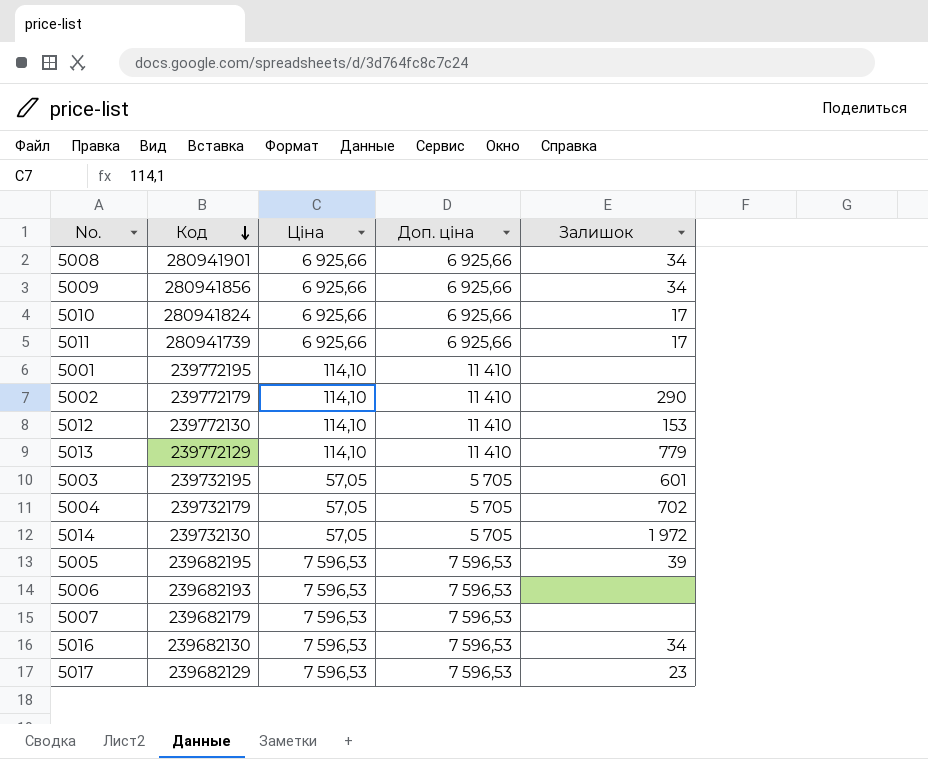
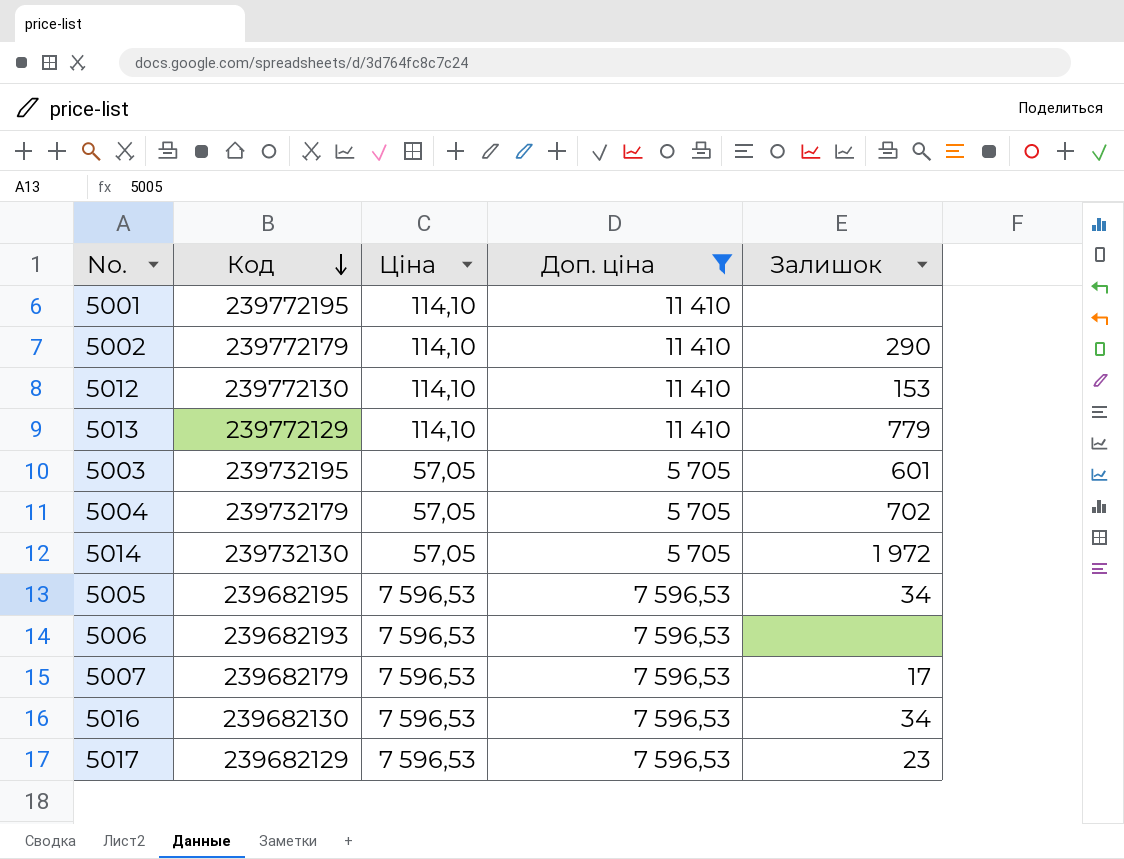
filter: none -> Доп. ціна != 6 925,66
5005 | Залишок: 39 -> 34
5007 | Залишок: none -> 17

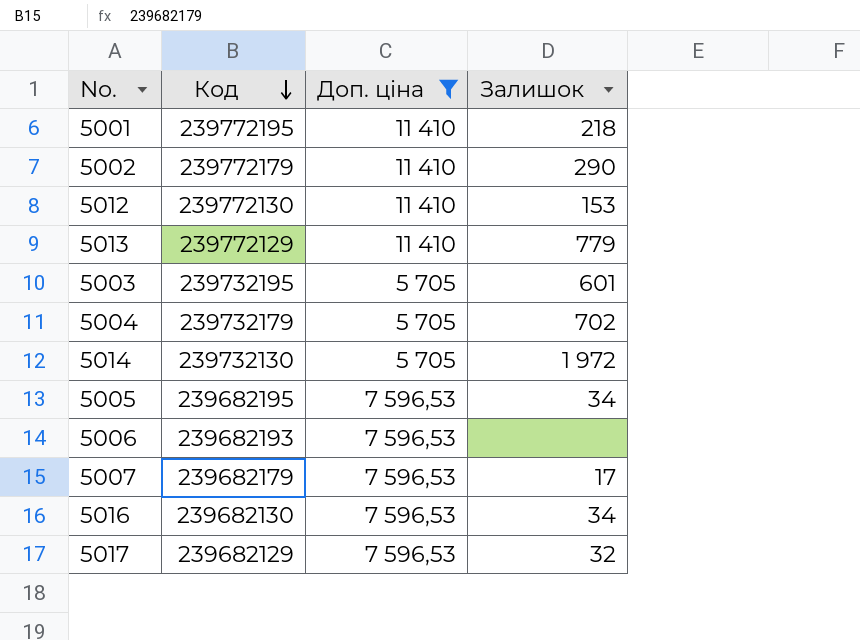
column Ціна | position: 3 -> none
5001 | Залишок: none -> 218
5017 | Залишок: 23 -> 32

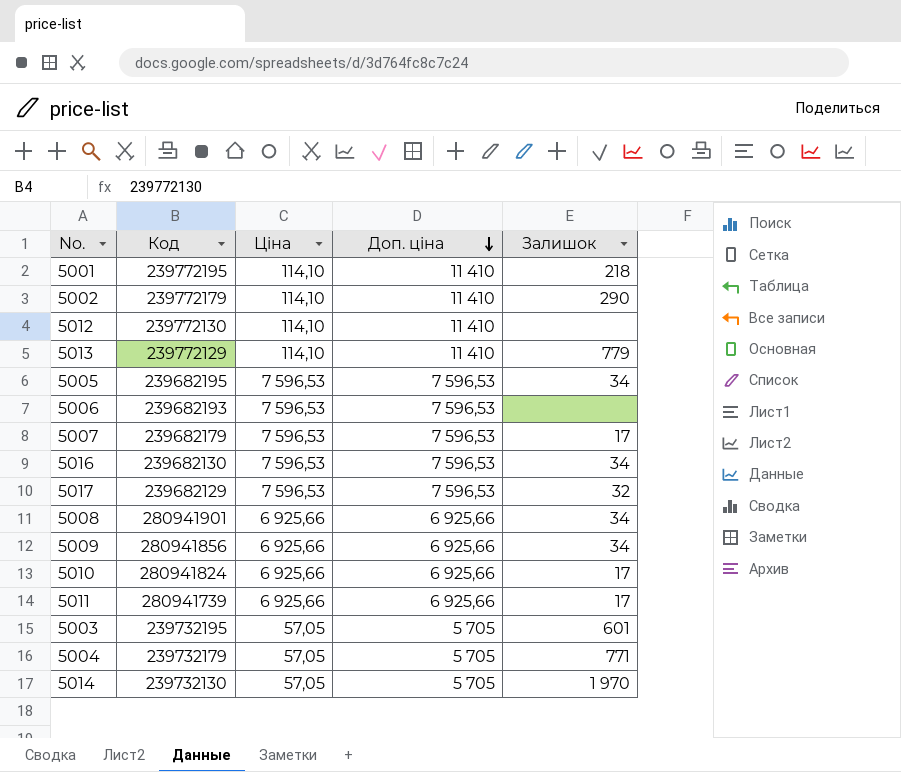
filter: Доп. ціна != 6 925,66 -> none
row order: Код descending -> Доп. ціна descending
column Ціна | position: none -> 3
5012 | Залишок: 153 -> none
5004 | Залишок: 702 -> 771
5014 | Залишок: 1 972 -> 1 970

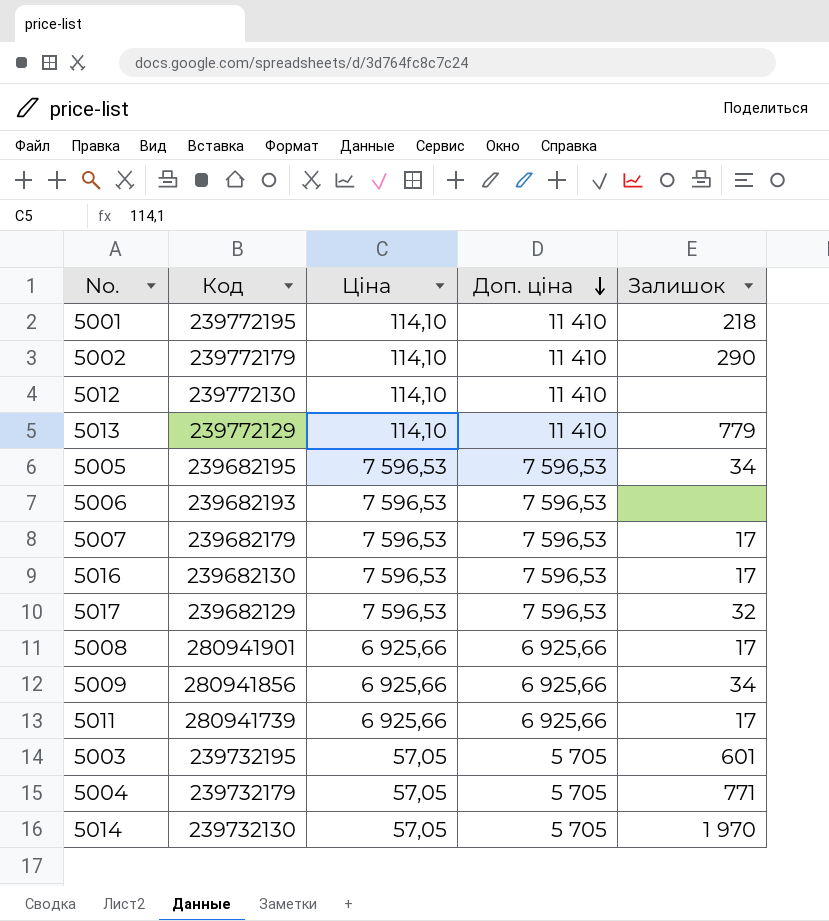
row 5010: 280941824 | 6 925,66 | 6 925,66 | 17 -> none
5016 | Залишок: 34 -> 17
5008 | Залишок: 34 -> 17

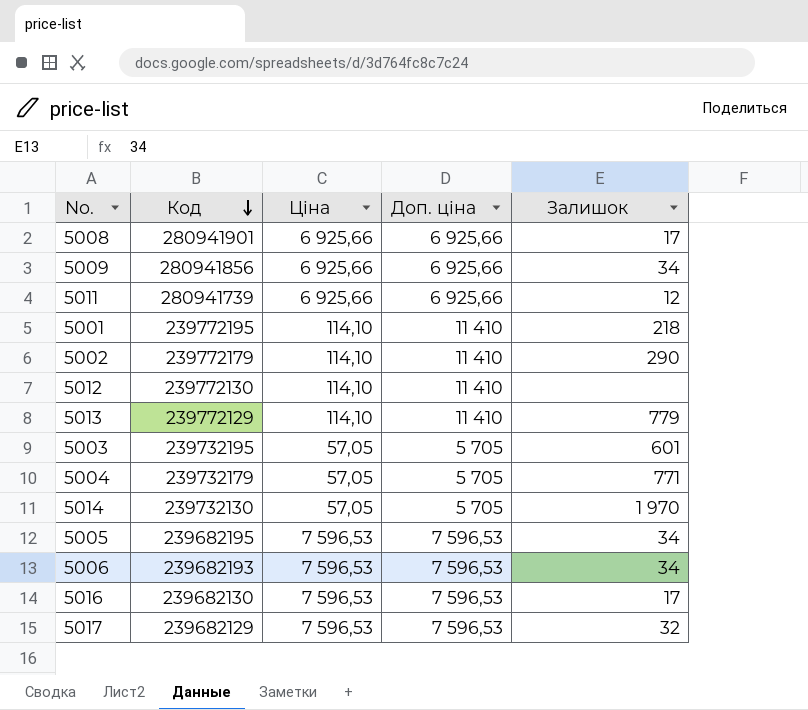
row order: Доп. ціна descending -> Код descending
row 5007: 239682179 | 7 596,53 | 7 596,53 | 17 -> none
5011 | Залишок: 17 -> 12
5006 | Залишок: none -> 34

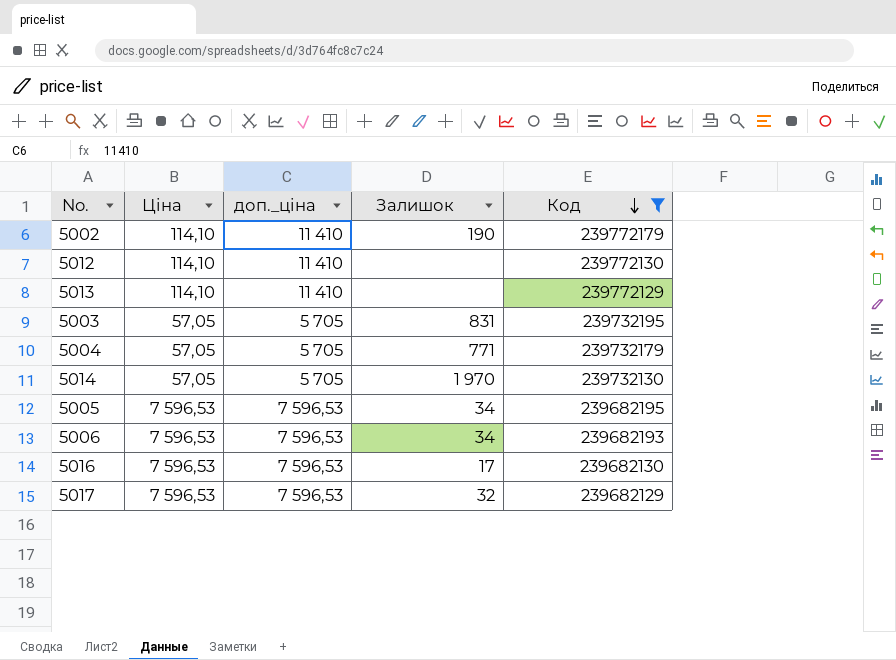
filter: none -> Код <= 239772179
column name: Доп. ціна -> доп._ціна
column Код | position: 2 -> 5
5002 | Залишок: 290 -> 190
5013 | Залишок: 779 -> none
5003 | Залишок: 601 -> 831

